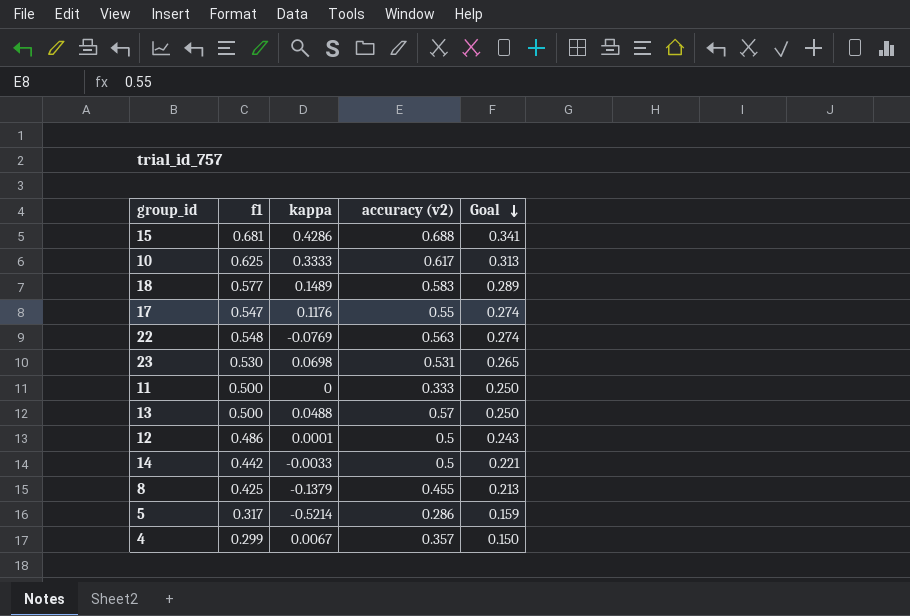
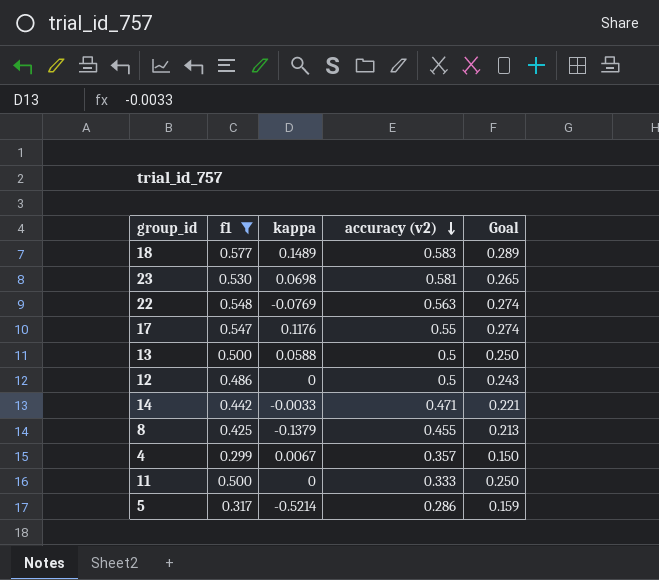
filter: none -> f1 <= 0.577
row order: Goal descending -> accuracy (v2) descending
23 | accuracy (v2): 0.531 -> 0.581
13 | kappa: 0.0488 -> 0.0588
13 | accuracy (v2): 0.57 -> 0.5
12 | kappa: 0.0001 -> 0
14 | accuracy (v2): 0.5 -> 0.471

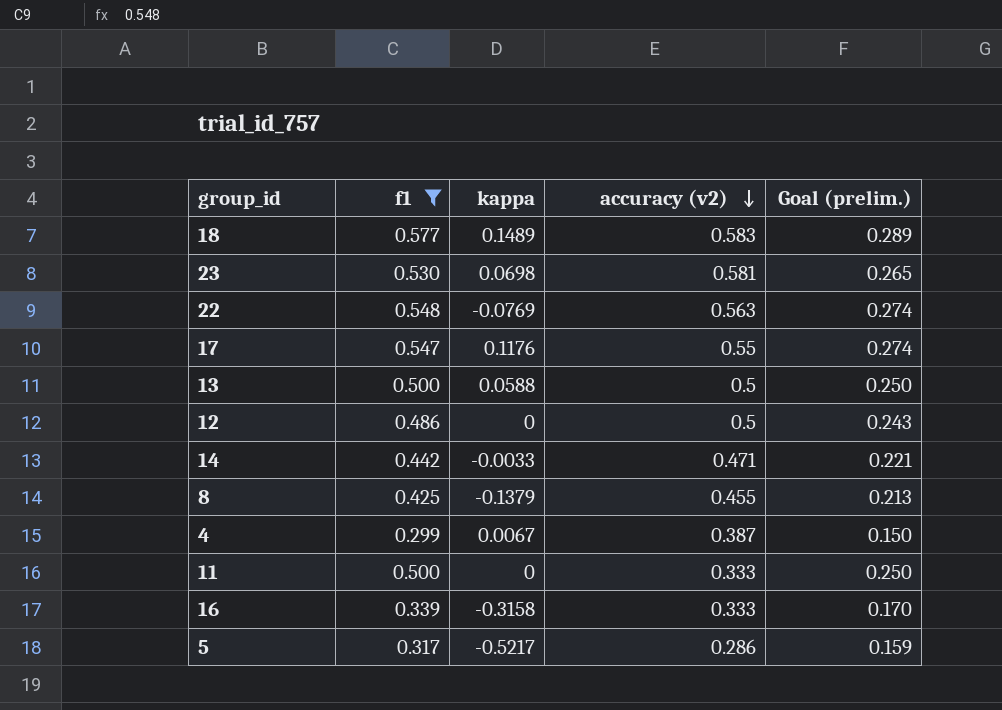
column name: Goal -> Goal (prelim.)
4 | accuracy (v2): 0.357 -> 0.387
row 16: none -> 0.339 | -0.3158 | 0.333 | 0.170
5 | kappa: -0.5214 -> -0.5217

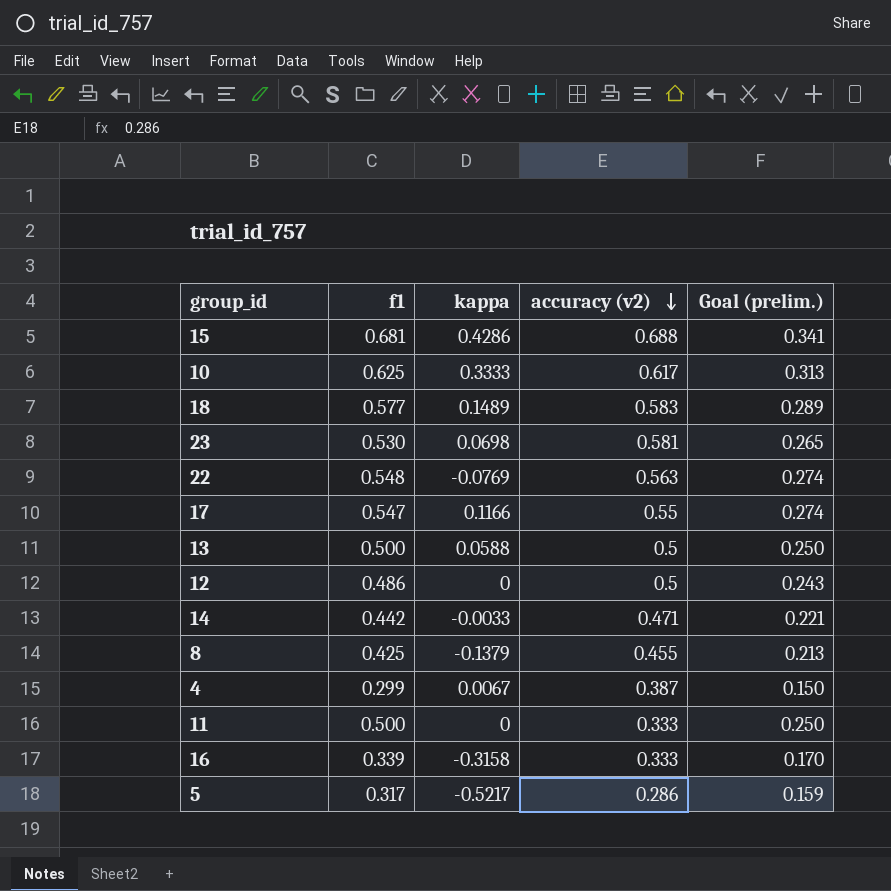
filter: f1 <= 0.577 -> none
17 | kappa: 0.1176 -> 0.1166

